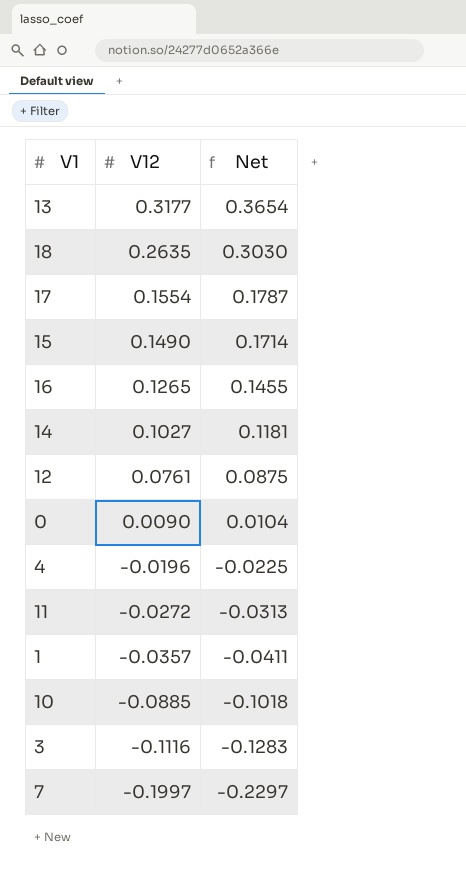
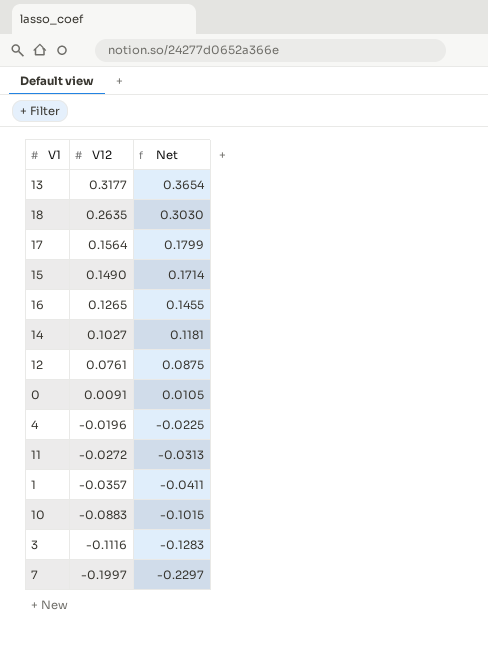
17 | V12: 0.1554 -> 0.1564
17 | Net: 0.1787 -> 0.1799
0 | V12: 0.0090 -> 0.0091
0 | Net: 0.0104 -> 0.0105
10 | V12: -0.0885 -> -0.0883
10 | Net: -0.1018 -> -0.1015

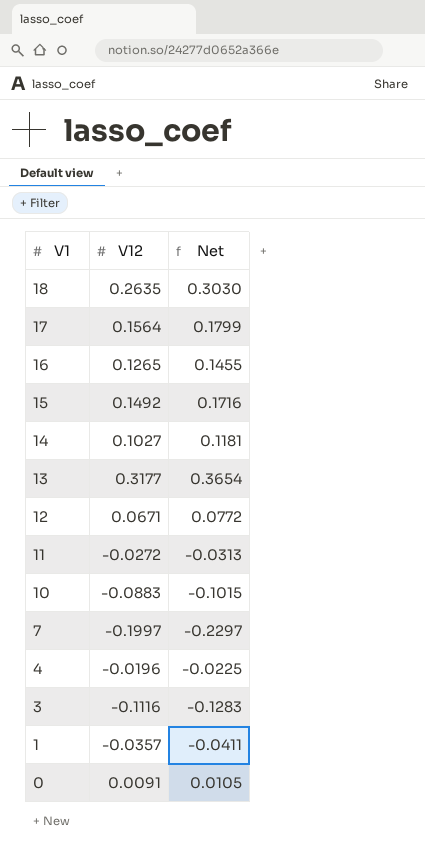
row order: V12 descending -> V1 descending
15 | V12: 0.1490 -> 0.1492
15 | Net: 0.1714 -> 0.1716
12 | V12: 0.0761 -> 0.0671
12 | Net: 0.0875 -> 0.0772

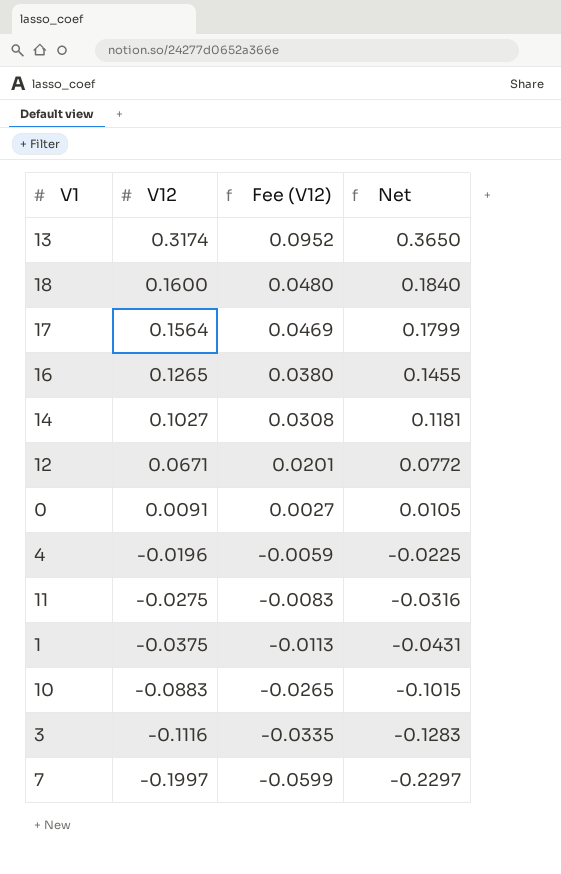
row order: V1 descending -> V12 descending
column Fee (V12) | formula: none -> [V12] * 0.3
row 15: 0.1492 | 0.1716 -> none
13 | V12: 0.3177 -> 0.3174
13 | Net: 0.3654 -> 0.3650
18 | V12: 0.2635 -> 0.1600
18 | Net: 0.3030 -> 0.1840
11 | V12: -0.0272 -> -0.0275
11 | Net: -0.0313 -> -0.0316
1 | V12: -0.0357 -> -0.0375
1 | Net: -0.0411 -> -0.0431

